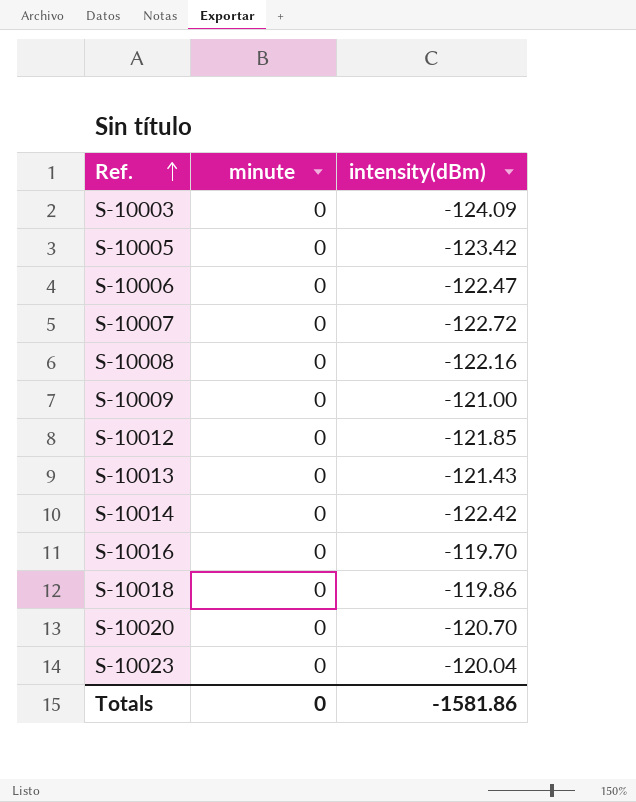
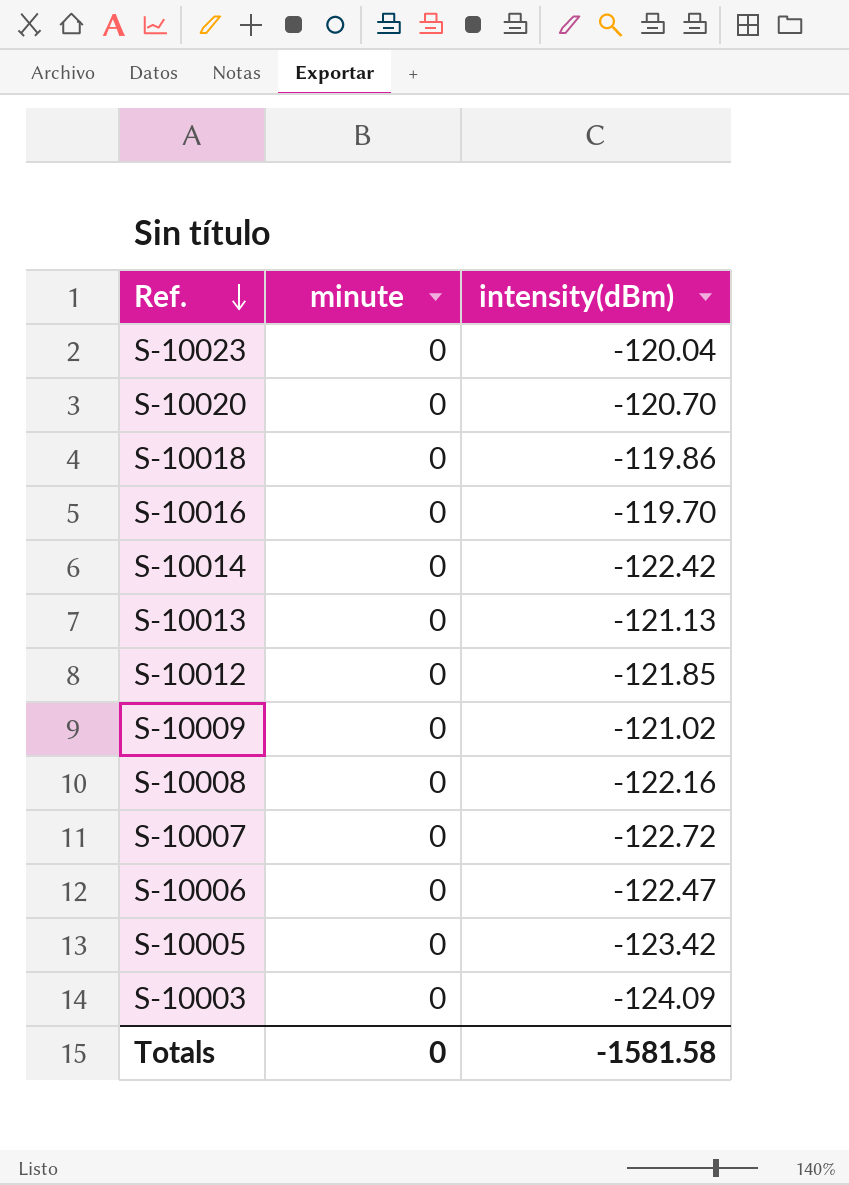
row order: Ref. ascending -> Ref. descending
S-10013 | intensity(dBm): -121.43 -> -121.13
S-10009 | intensity(dBm): -121.00 -> -121.02
Totals | intensity(dBm): -1581.86 -> -1581.58

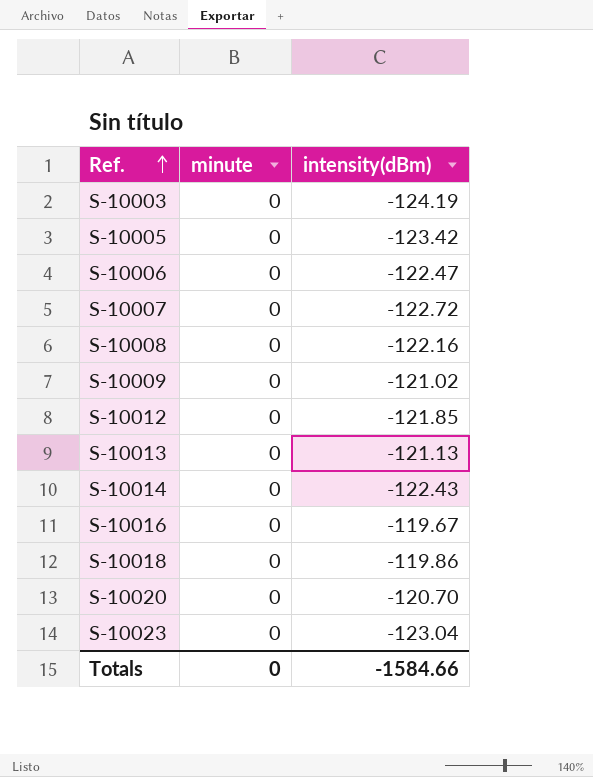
row order: Ref. descending -> Ref. ascending
S-10003 | intensity(dBm): -124.09 -> -124.19
S-10014 | intensity(dBm): -122.42 -> -122.43
S-10016 | intensity(dBm): -119.70 -> -119.67
S-10023 | intensity(dBm): -120.04 -> -123.04
Totals | intensity(dBm): -1581.58 -> -1584.66

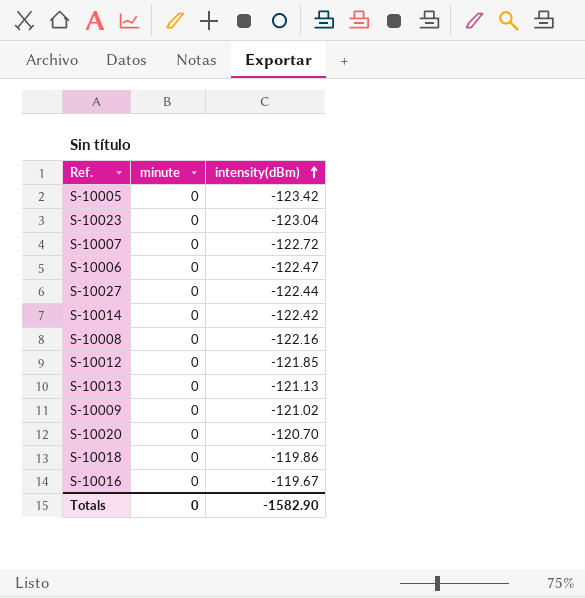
row order: Ref. ascending -> intensity(dBm) ascending
row S-10003: 0 | -124.19 -> none
row S-10027: none -> 0 | -122.44
S-10014 | intensity(dBm): -122.43 -> -122.42
Totals | intensity(dBm): -1584.66 -> -1582.90

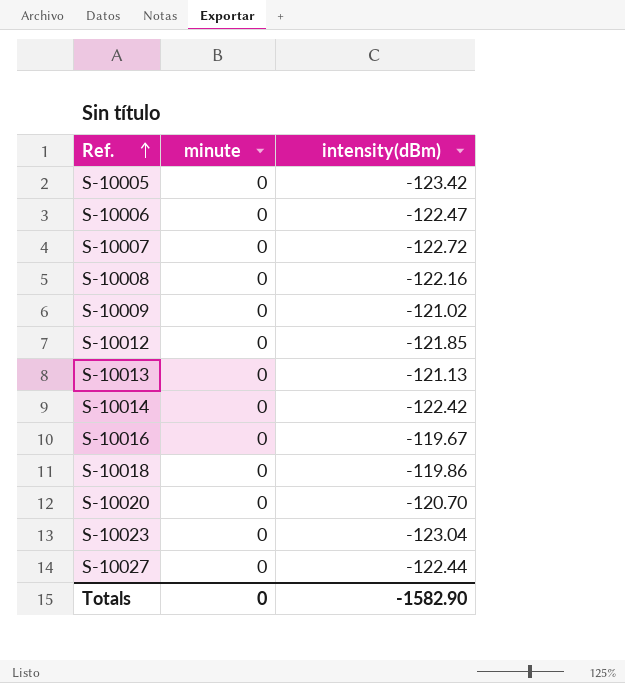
row order: intensity(dBm) ascending -> Ref. ascending

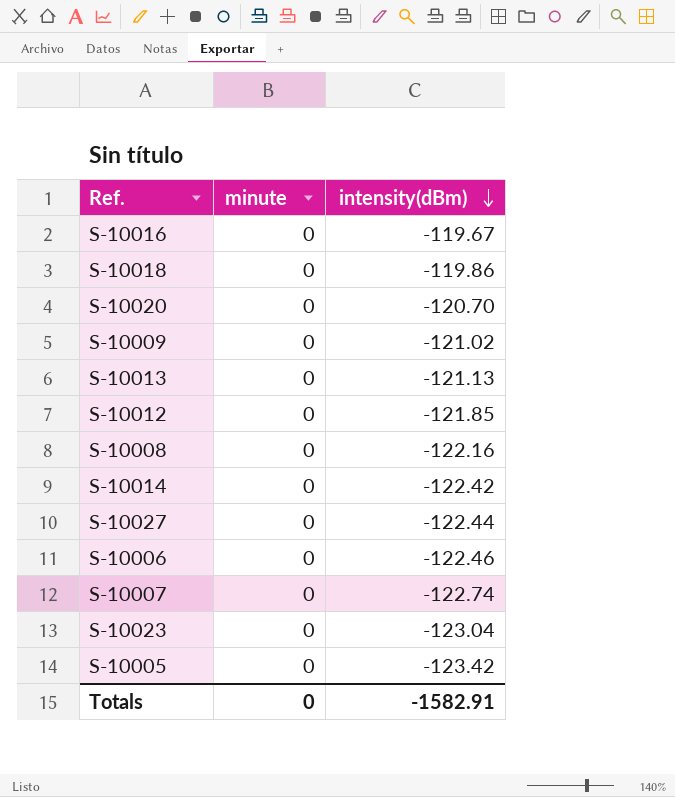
row order: Ref. ascending -> intensity(dBm) descending
S-10006 | intensity(dBm): -122.47 -> -122.46
S-10007 | intensity(dBm): -122.72 -> -122.74
Totals | intensity(dBm): -1582.90 -> -1582.91

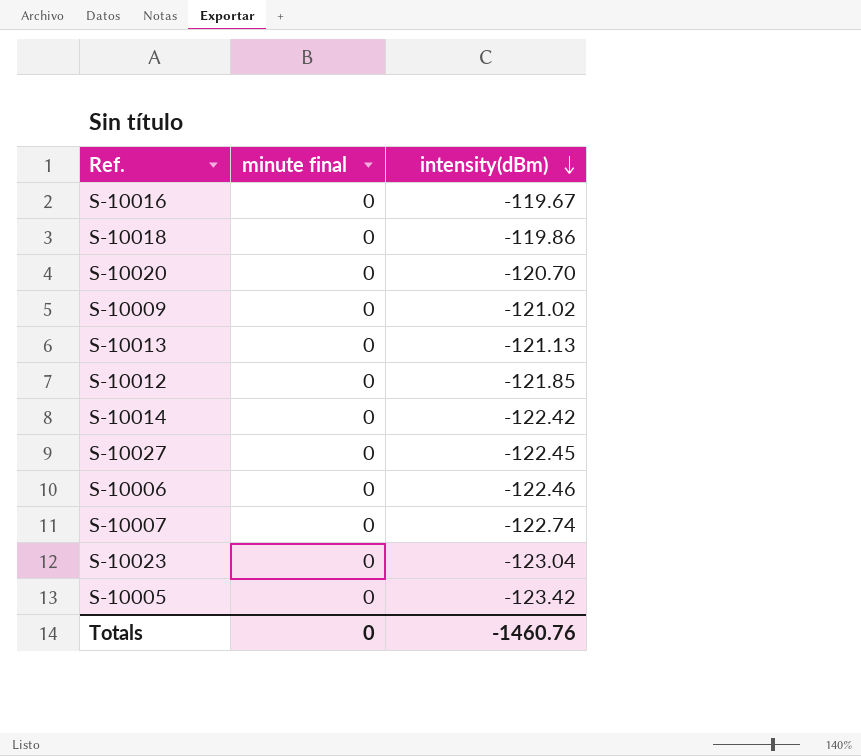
column name: minute -> minute final
row S-10008: 0 | -122.16 -> none
S-10027 | intensity(dBm): -122.44 -> -122.45
Totals | intensity(dBm): -1582.91 -> -1460.76

